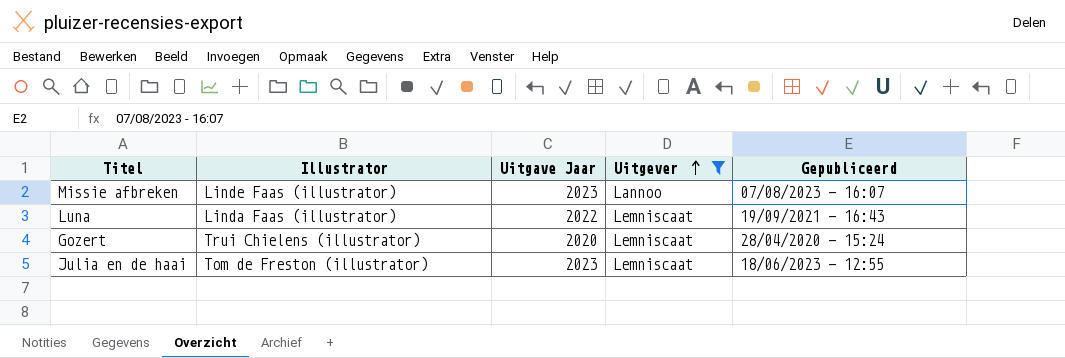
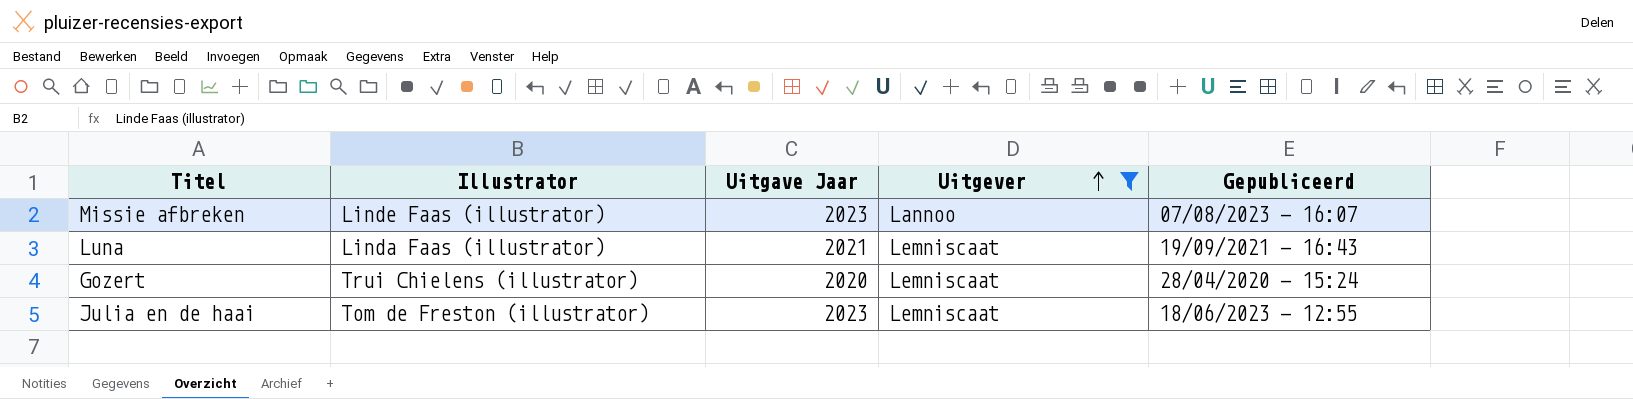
Luna | Uitgave Jaar: 2022 -> 2021

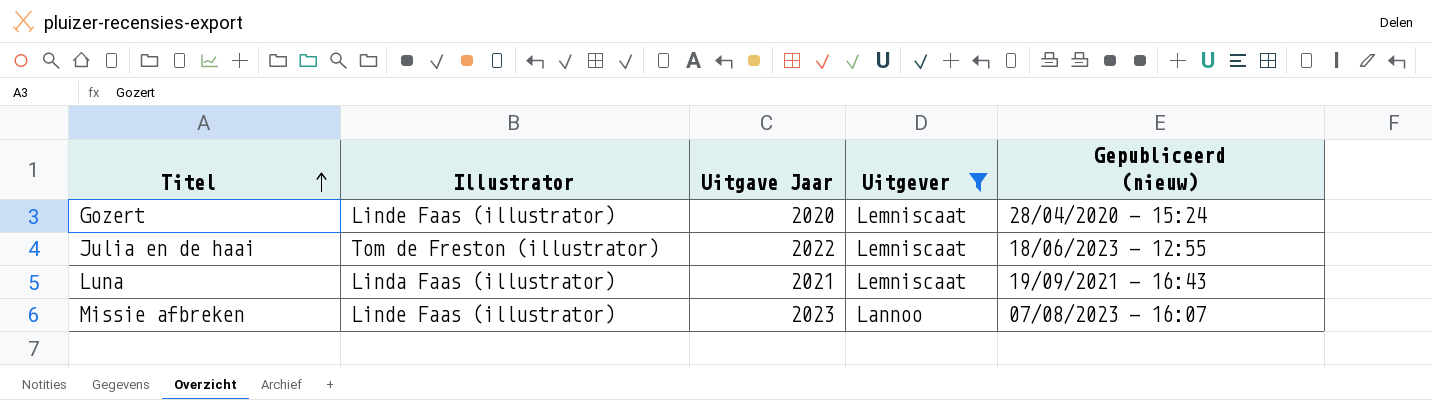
row order: Uitgever ascending -> Titel ascending
column name: Gepubliceerd -> Gepubliceerd (nieuw)
Gozert | Illustrator: Trui Chielens (illustrator) -> Linde Faas (illustrator)
Julia en de haai | Uitgave Jaar: 2023 -> 2022

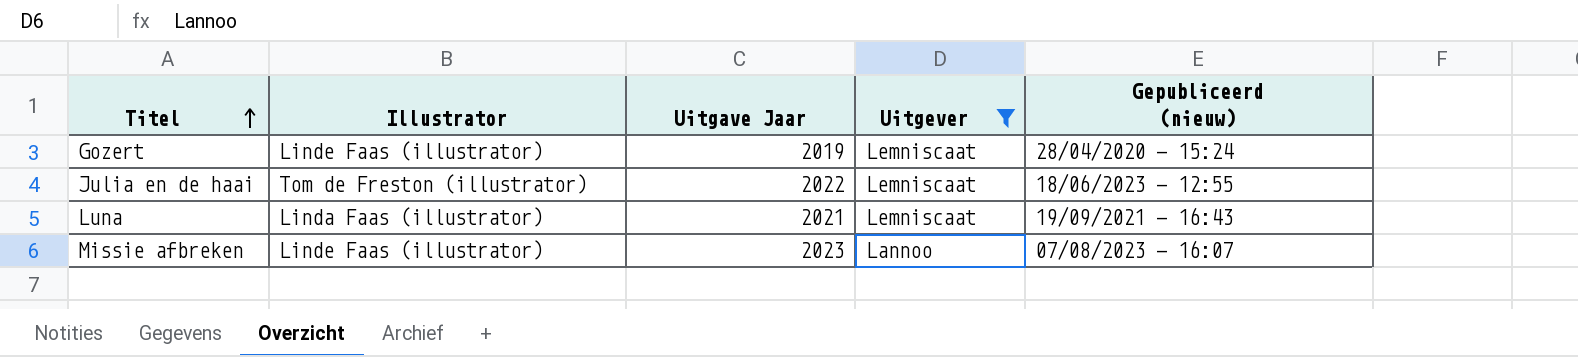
Gozert | Uitgave Jaar: 2020 -> 2019

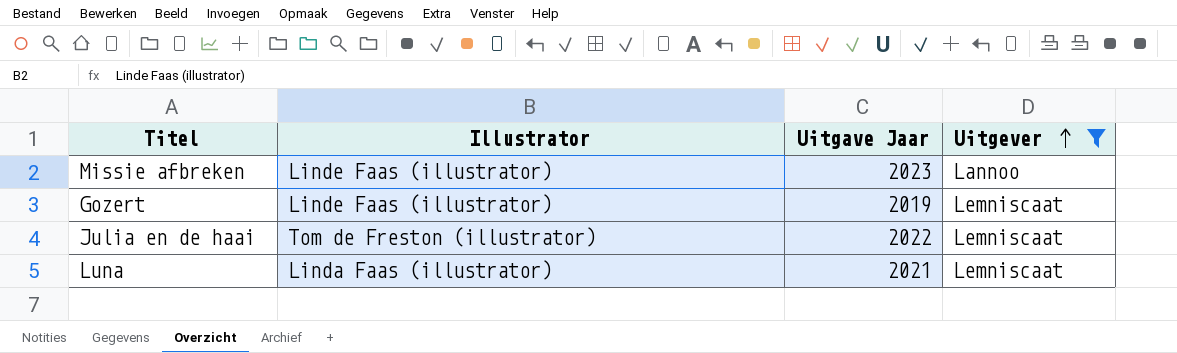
row order: Titel ascending -> Uitgever ascending
column Gepubliceerd (nieuw) | position: 5 -> none

